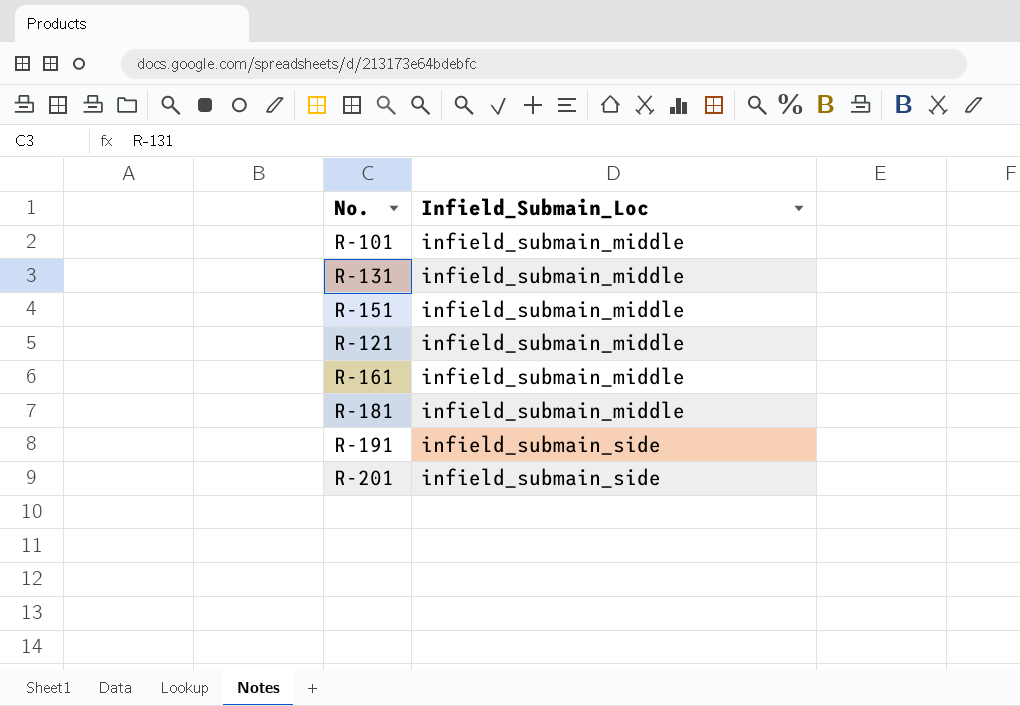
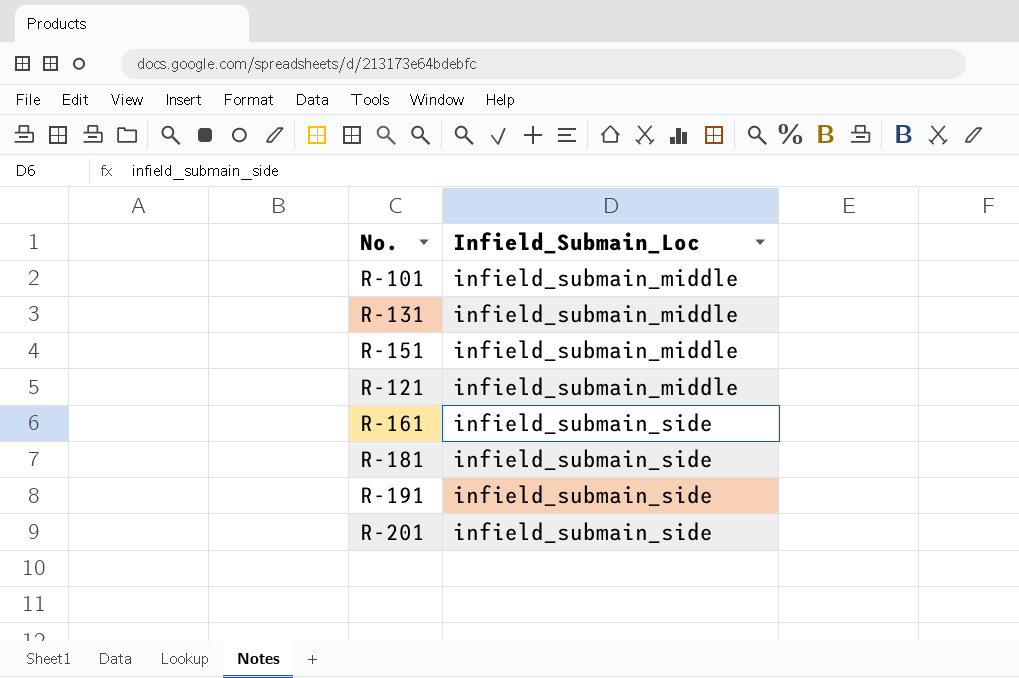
R-161 | Infield_Submain_Loc: infield_submain_middle -> infield_submain_side
R-181 | Infield_Submain_Loc: infield_submain_middle -> infield_submain_side

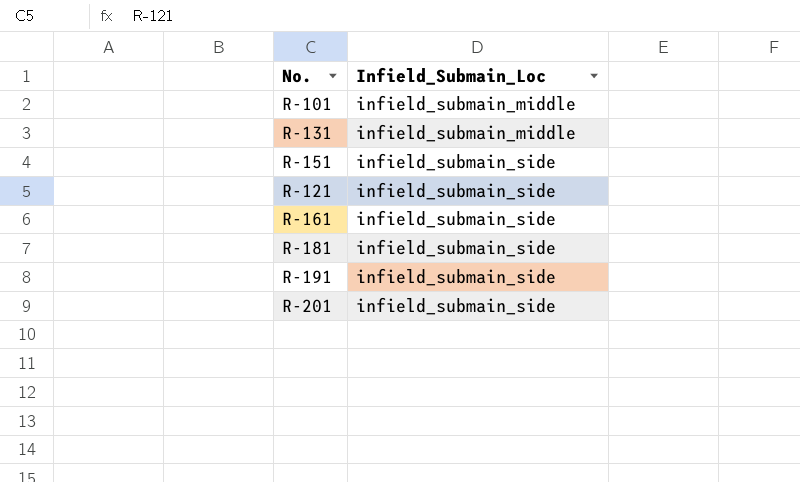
R-151 | Infield_Submain_Loc: infield_submain_middle -> infield_submain_side
R-121 | Infield_Submain_Loc: infield_submain_middle -> infield_submain_side

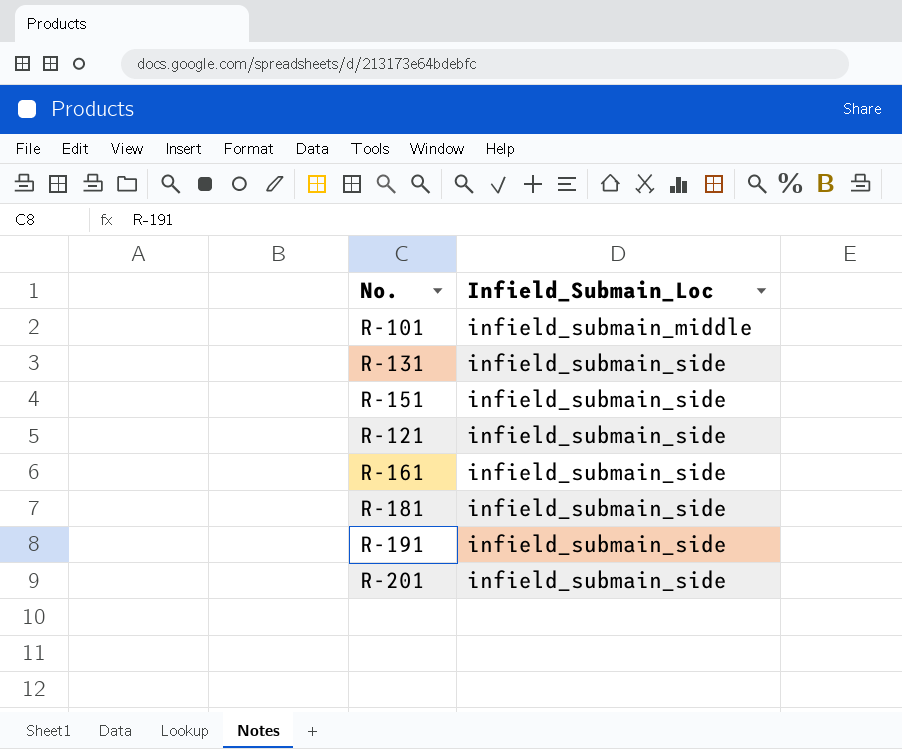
R-131 | Infield_Submain_Loc: infield_submain_middle -> infield_submain_side

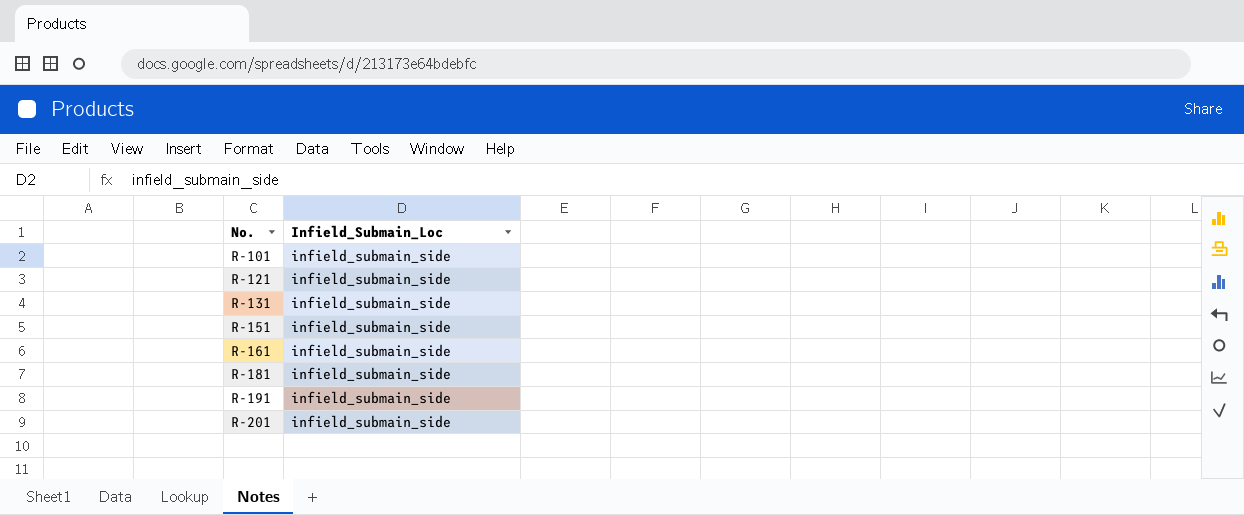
row order: Infield_Submain_Loc ascending -> No. ascending
R-101 | Infield_Submain_Loc: infield_submain_middle -> infield_submain_side

